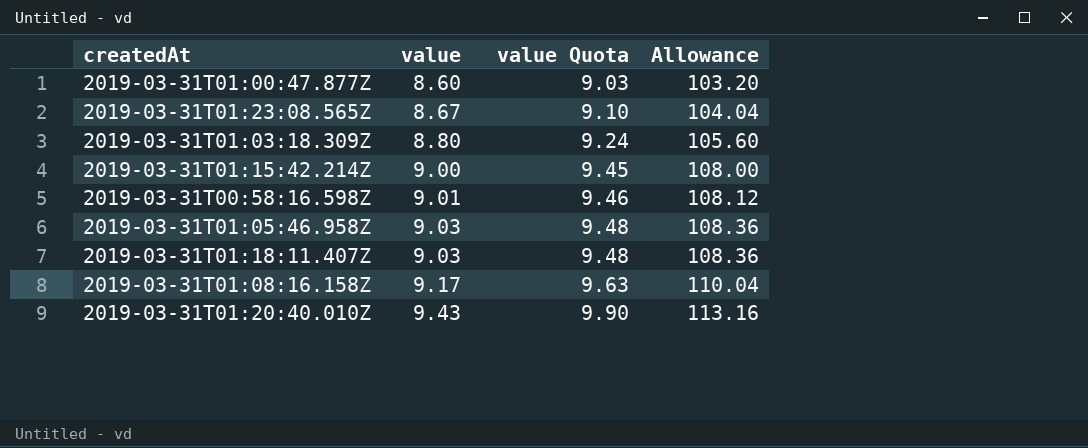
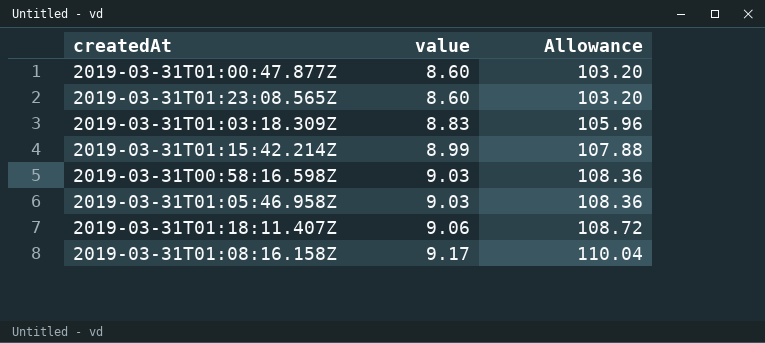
column value Quota | formula: [value] * 1.05 -> none
row 2019-03-31T01:20:40.010Z: 9.43 | 9.90 | 113.16 -> none
2019-03-31T01:23:08.565Z | value: 8.67 -> 8.60
2019-03-31T01:23:08.565Z | Allowance: 104.04 -> 103.20
2019-03-31T01:03:18.309Z | value: 8.80 -> 8.83
2019-03-31T01:03:18.309Z | Allowance: 105.60 -> 105.96
2019-03-31T01:15:42.214Z | value: 9.00 -> 8.99
2019-03-31T01:15:42.214Z | Allowance: 108.00 -> 107.88
2019-03-31T00:58:16.598Z | value: 9.01 -> 9.03
2019-03-31T00:58:16.598Z | Allowance: 108.12 -> 108.36
2019-03-31T01:18:11.407Z | value: 9.03 -> 9.06
2019-03-31T01:18:11.407Z | Allowance: 108.36 -> 108.72

